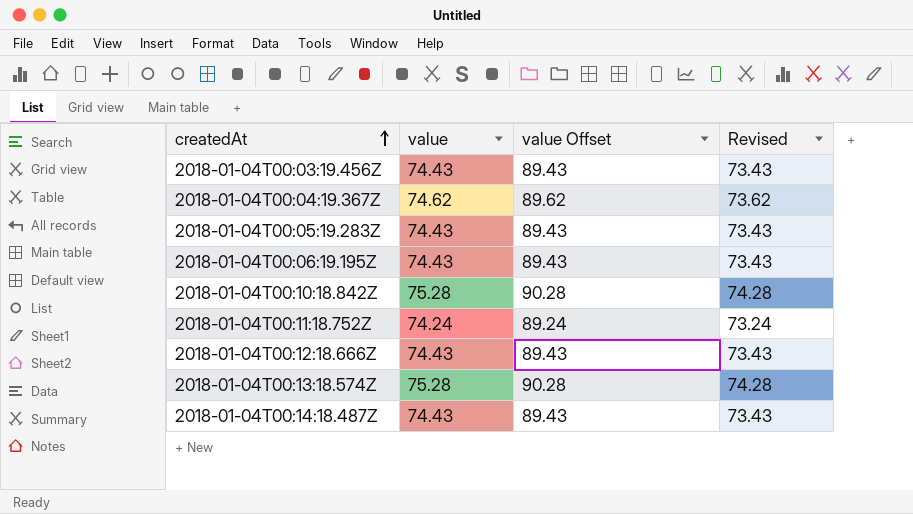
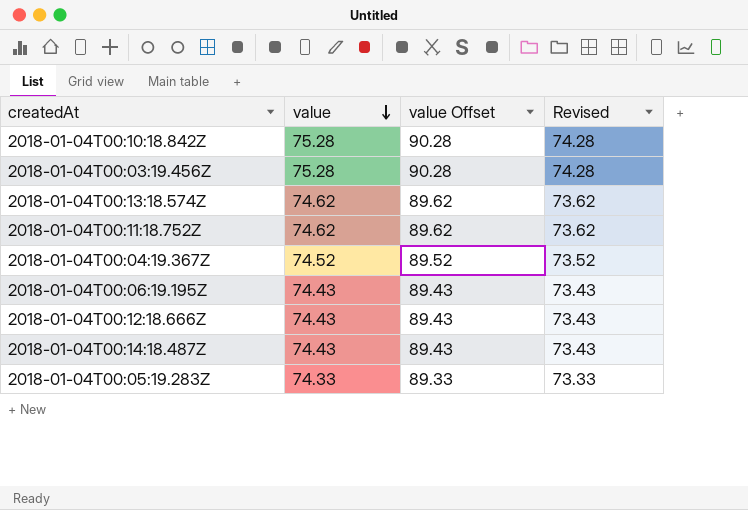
row order: createdAt ascending -> value descending
2018-01-04T00:03:19.456Z | value: 74.43 -> 75.28
2018-01-04T00:03:19.456Z | value Offset: 89.43 -> 90.28
2018-01-04T00:03:19.456Z | Revised: 73.43 -> 74.28
2018-01-04T00:13:18.574Z | value: 75.28 -> 74.62
2018-01-04T00:13:18.574Z | value Offset: 90.28 -> 89.62
2018-01-04T00:13:18.574Z | Revised: 74.28 -> 73.62
2018-01-04T00:11:18.752Z | value: 74.24 -> 74.62
2018-01-04T00:11:18.752Z | value Offset: 89.24 -> 89.62
2018-01-04T00:11:18.752Z | Revised: 73.24 -> 73.62
2018-01-04T00:04:19.367Z | value: 74.62 -> 74.52
2018-01-04T00:04:19.367Z | value Offset: 89.62 -> 89.52
2018-01-04T00:04:19.367Z | Revised: 73.62 -> 73.52
2018-01-04T00:05:19.283Z | value: 74.43 -> 74.33
2018-01-04T00:05:19.283Z | value Offset: 89.43 -> 89.33
2018-01-04T00:05:19.283Z | Revised: 73.43 -> 73.33

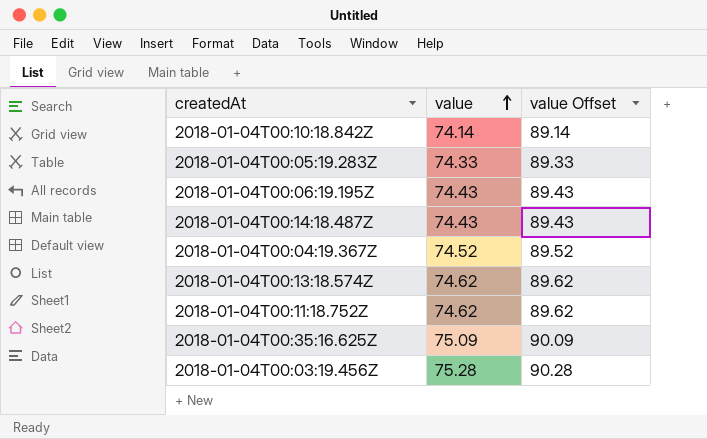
row order: value descending -> value ascending
column Revised | formula: [value] - 1 -> none
row 2018-01-04T00:12:18.666Z: 74.43 | 89.43 | 73.43 -> none
2018-01-04T00:10:18.842Z | value: 75.28 -> 74.14
2018-01-04T00:10:18.842Z | value Offset: 90.28 -> 89.14
row 2018-01-04T00:35:16.625Z: none -> 75.09 | 90.09

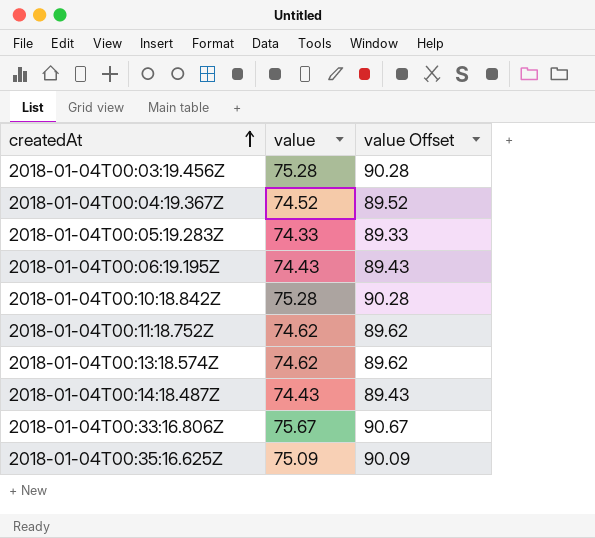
row order: value ascending -> createdAt ascending
2018-01-04T00:10:18.842Z | value: 74.14 -> 75.28
2018-01-04T00:10:18.842Z | value Offset: 89.14 -> 90.28
row 2018-01-04T00:33:16.806Z: none -> 75.67 | 90.67

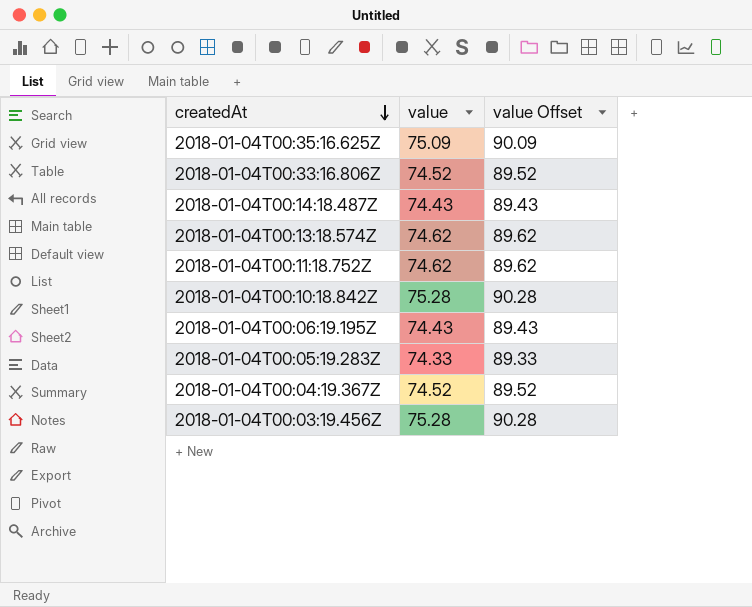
row order: createdAt ascending -> createdAt descending
2018-01-04T00:33:16.806Z | value: 75.67 -> 74.52
2018-01-04T00:33:16.806Z | value Offset: 90.67 -> 89.52

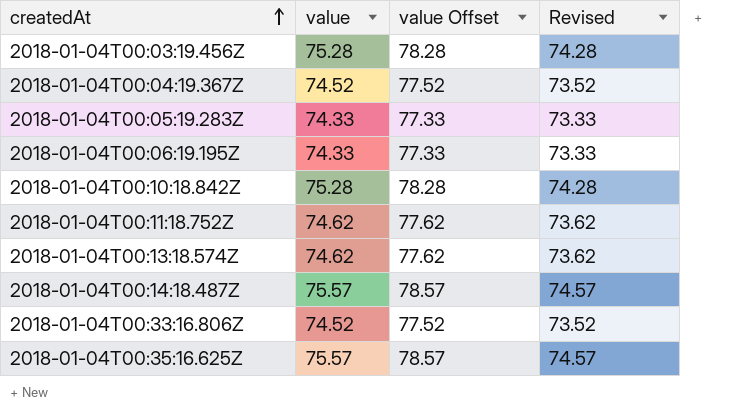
row order: createdAt descending -> createdAt ascending
column value Offset | formula: [value] + 15 -> [value] + 3
column Revised | formula: none -> [value] - 1
2018-01-04T00:06:19.195Z | value: 74.43 -> 74.33
2018-01-04T00:14:18.487Z | value: 74.43 -> 75.57
2018-01-04T00:35:16.625Z | value: 75.09 -> 75.57

